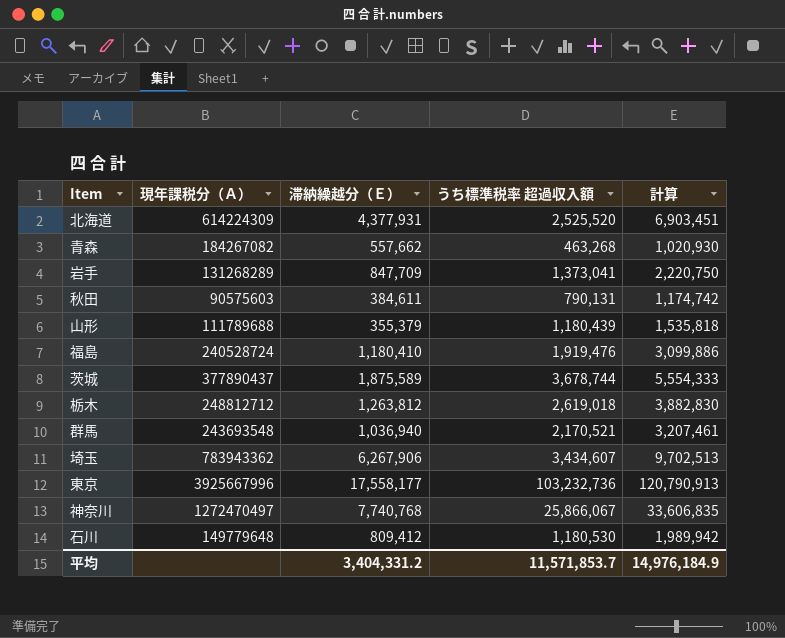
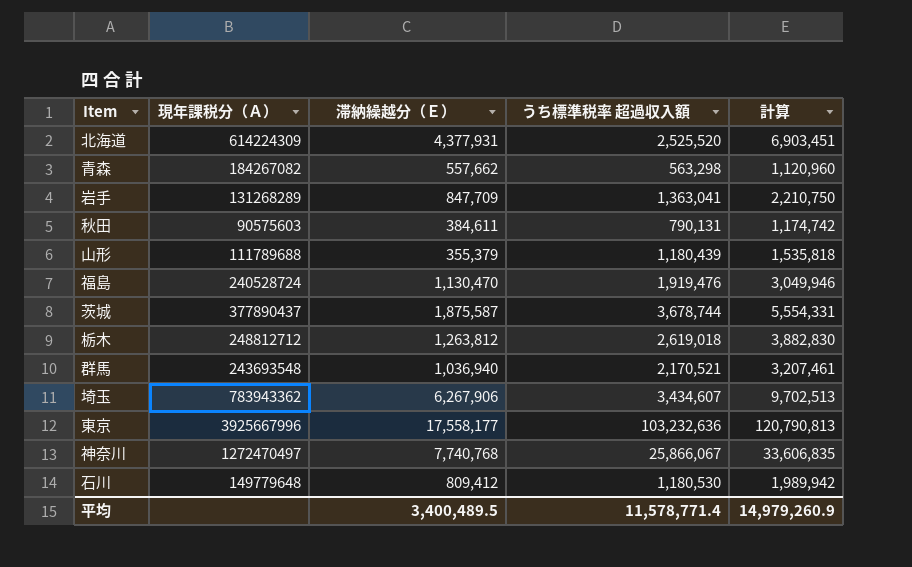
青森 | うち標準税率 超過収入額: 463,268 -> 563,298
青森 | 計算: 1,020,930 -> 1,120,960
岩手 | うち標準税率 超過収入額: 1,373,041 -> 1,363,041
岩手 | 計算: 2,220,750 -> 2,210,750
福島 | 滞納繰越分（Ｅ）: 1,180,410 -> 1,130,470
福島 | 計算: 3,099,886 -> 3,049,946
茨城 | 滞納繰越分（Ｅ）: 1,875,589 -> 1,875,587
茨城 | 計算: 5,554,333 -> 5,554,331
東京 | うち標準税率 超過収入額: 103,232,736 -> 103,232,636
東京 | 計算: 120,790,913 -> 120,790,813
平均 | 滞納繰越分（Ｅ）: 3,404,331.2 -> 3,400,489.5
平均 | うち標準税率 超過収入額: 11,571,853.7 -> 11,578,771.4
平均 | 計算: 14,976,184.9 -> 14,979,260.9

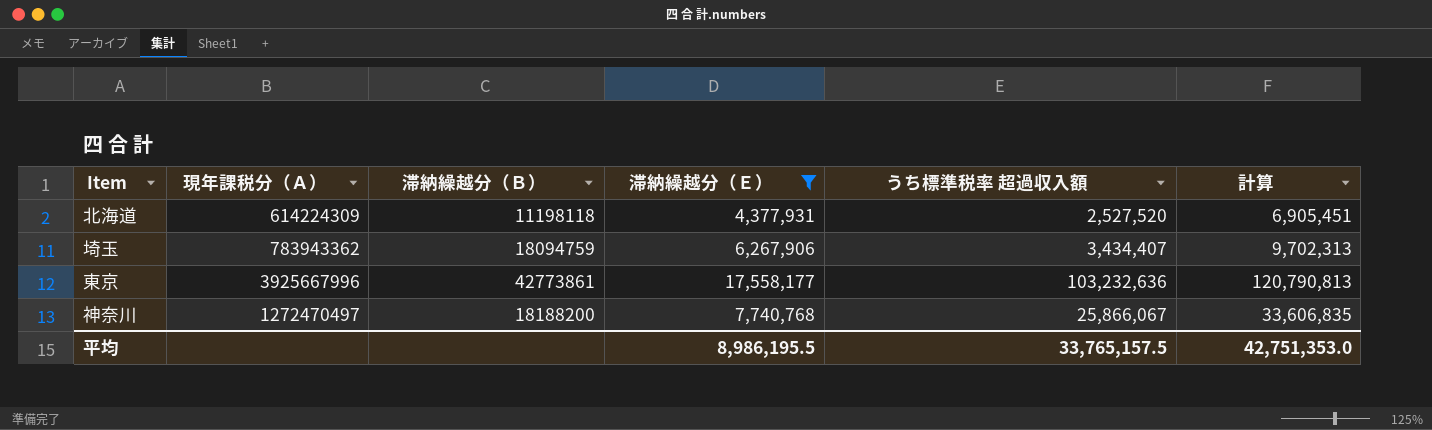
filter: none -> 滞納繰越分（Ｅ） >= 4,377,931
column 滞納繰越分（Ｂ） | position: none -> 3
北海道 | うち標準税率 超過収入額: 2,525,520 -> 2,527,520
北海道 | 計算: 6,903,451 -> 6,905,451
埼玉 | うち標準税率 超過収入額: 3,434,607 -> 3,434,407
埼玉 | 計算: 9,702,513 -> 9,702,313
平均 | 滞納繰越分（Ｅ）: 3,400,489.5 -> 8,986,195.5
平均 | うち標準税率 超過収入額: 11,578,771.4 -> 33,765,157.5
平均 | 計算: 14,979,260.9 -> 42,751,353.0

